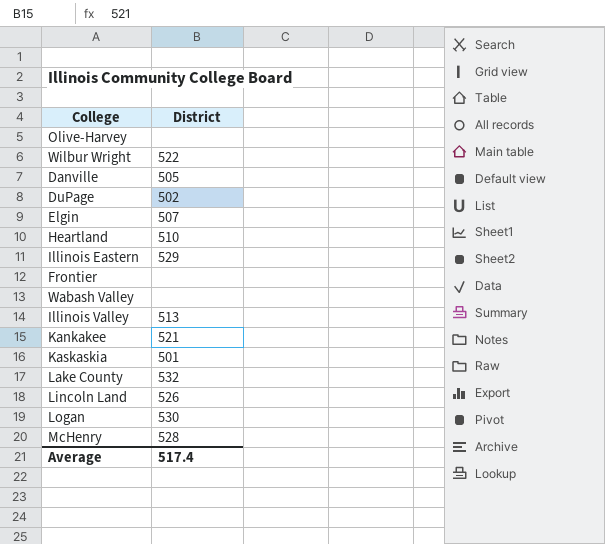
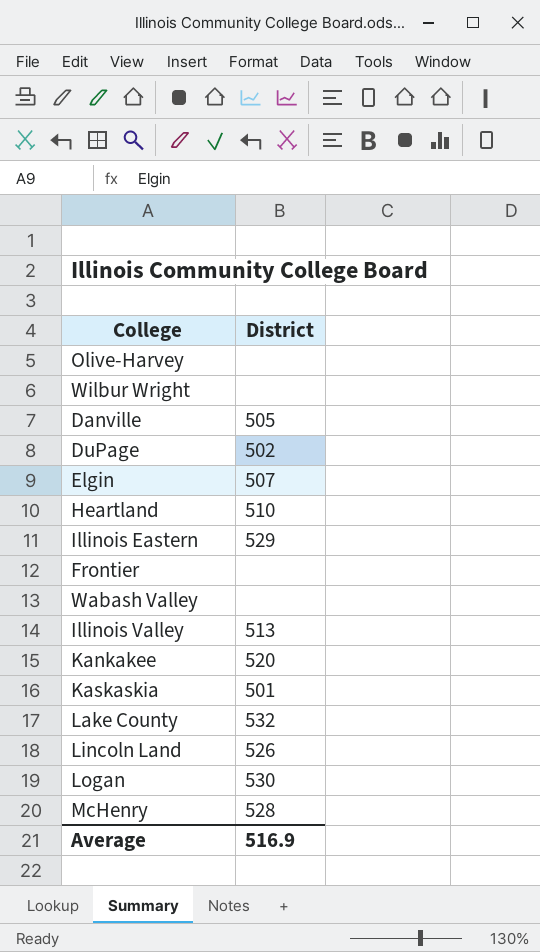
Wilbur Wright | District: 522 -> none
Kankakee | District: 521 -> 520
Average | District: 517.4 -> 516.9

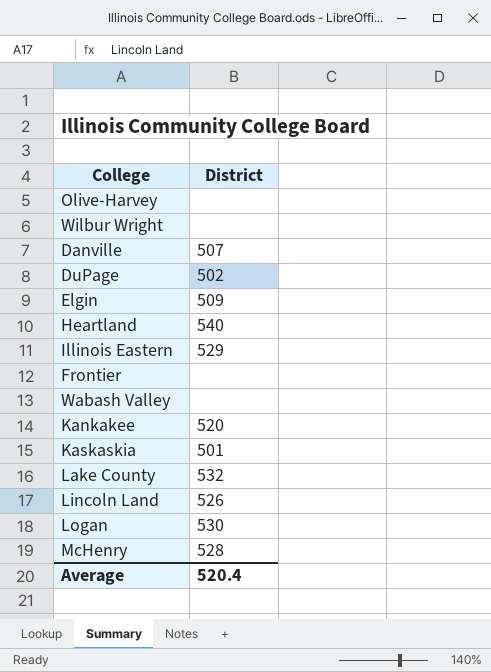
row Illinois Valley: 513 -> none
Danville | District: 505 -> 507
Elgin | District: 507 -> 509
Heartland | District: 510 -> 540
Average | District: 516.9 -> 520.4

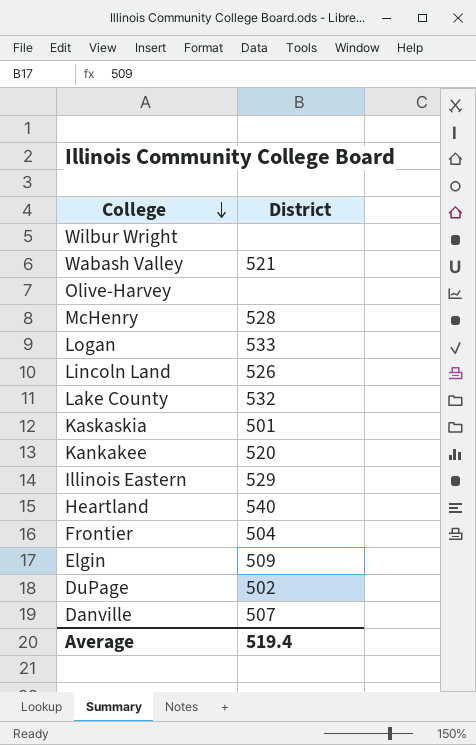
row order: none -> College descending
Wabash Valley | District: none -> 521
Logan | District: 530 -> 533
Frontier | District: none -> 504
Average | District: 520.4 -> 519.4

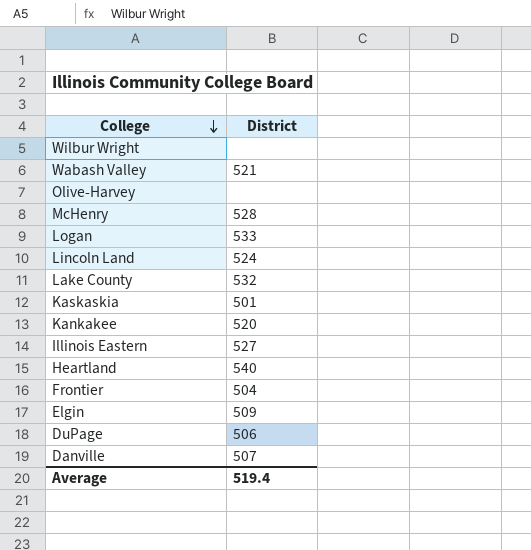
Lincoln Land | District: 526 -> 524
Illinois Eastern | District: 529 -> 527
DuPage | District: 502 -> 506

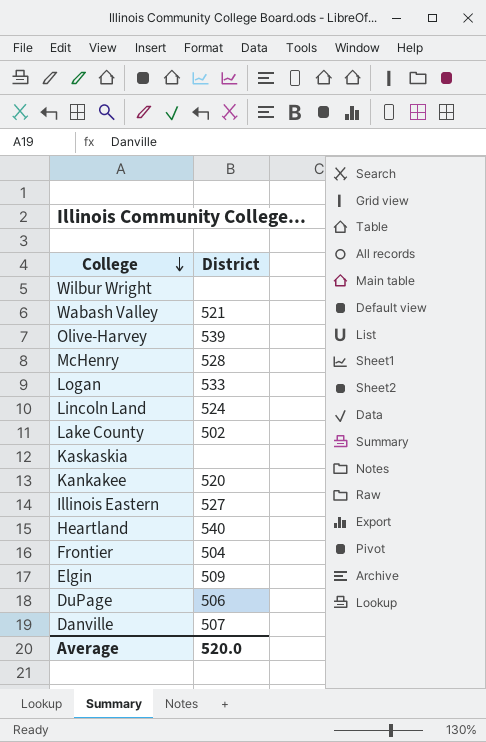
Olive-Harvey | District: none -> 539
Lake County | District: 532 -> 502
Kaskaskia | District: 501 -> none
Average | District: 519.4 -> 520.0

